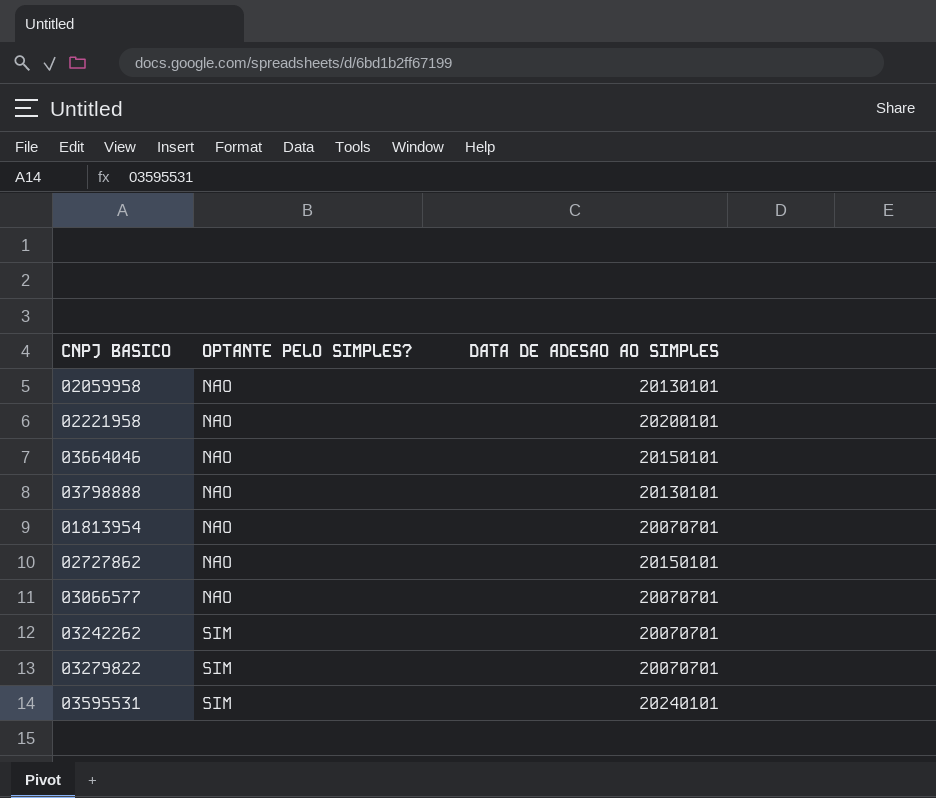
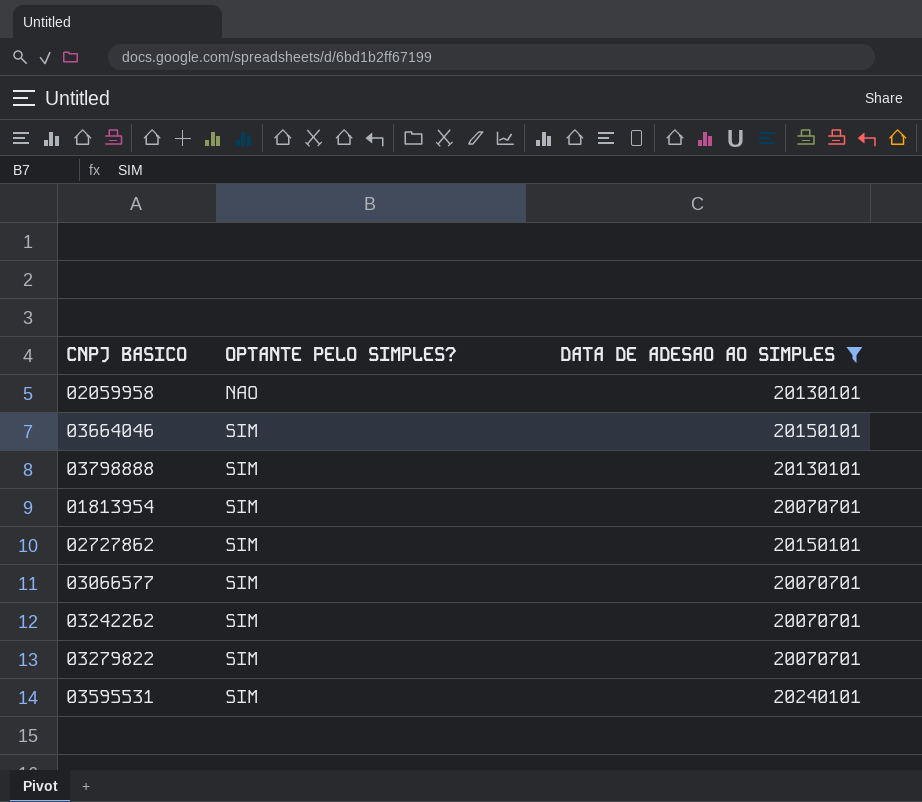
filter: none -> DATA DE ADESAO AO SIMPLES != 20200101
03664046 | OPTANTE PELO SIMPLES?: NAO -> SIM
03798888 | OPTANTE PELO SIMPLES?: NAO -> SIM
01813954 | OPTANTE PELO SIMPLES?: NAO -> SIM
02727862 | OPTANTE PELO SIMPLES?: NAO -> SIM
03066577 | OPTANTE PELO SIMPLES?: NAO -> SIM

